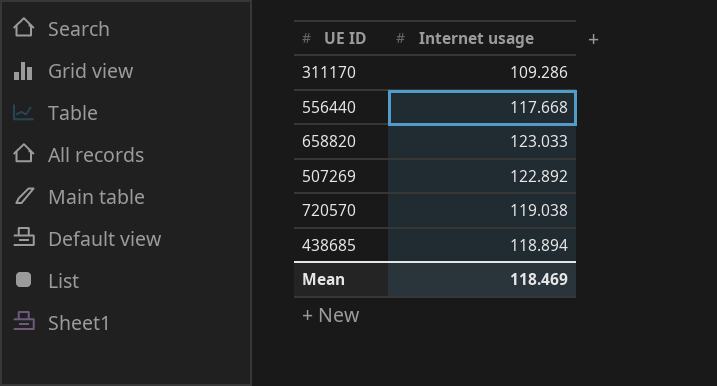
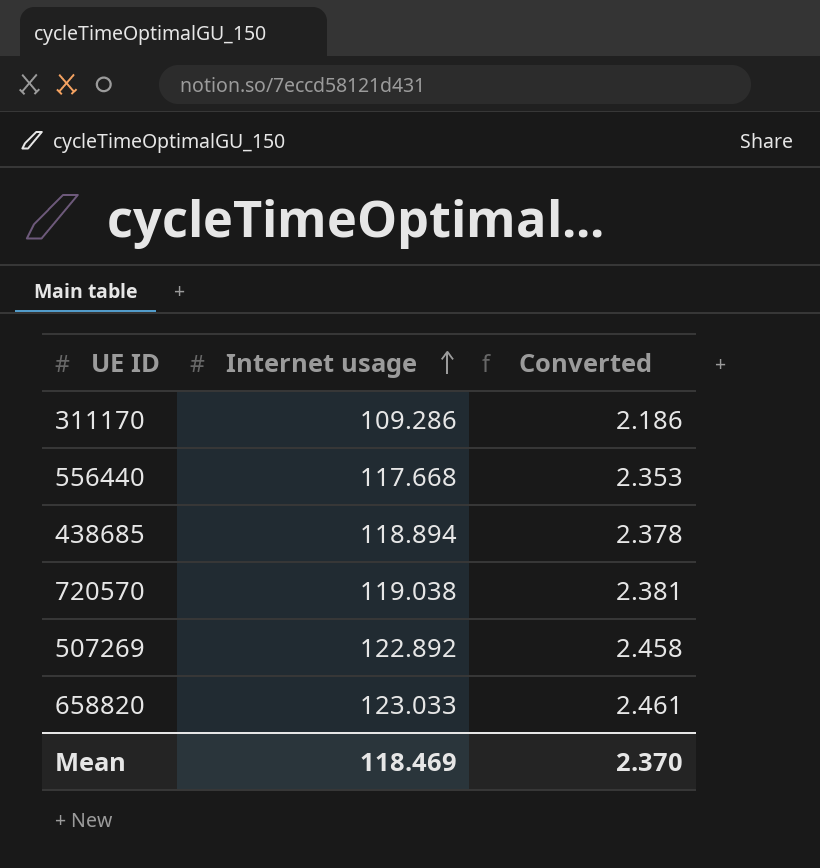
row order: none -> Internet usage ascending
column Converted | formula: none -> [Internet usage] * 0.02

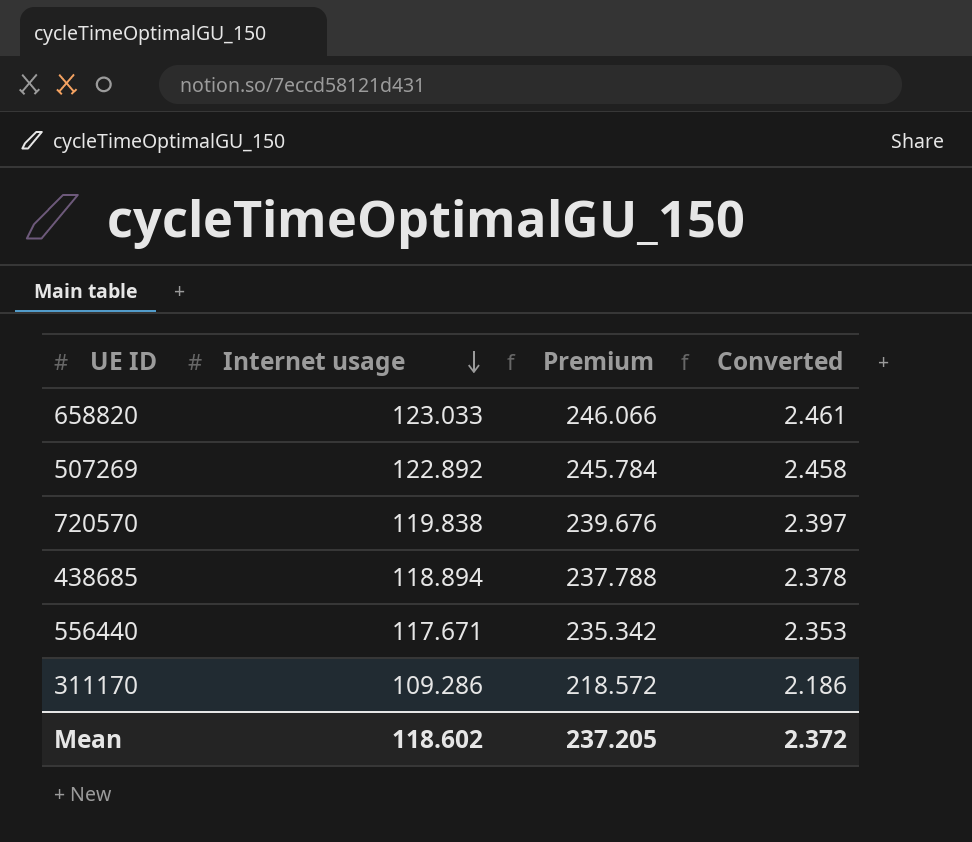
row order: Internet usage ascending -> Internet usage descending
column Premium | formula: none -> [Internet usage] * 2
720570 | Internet usage: 119.038 -> 119.838
720570 | Converted: 2.381 -> 2.397
556440 | Internet usage: 117.668 -> 117.671
Mean | Internet usage: 118.469 -> 118.602
Mean | Converted: 2.370 -> 2.372

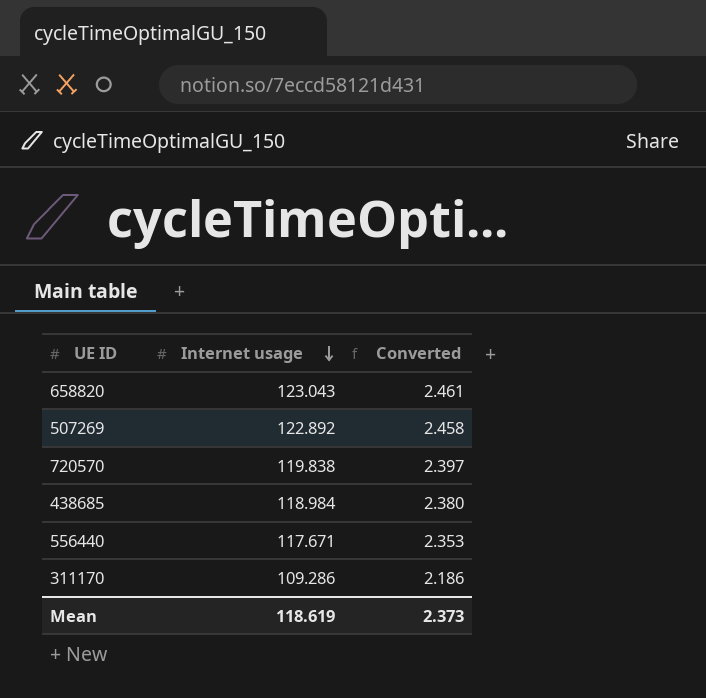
column Premium | formula: [Internet usage] * 2 -> none
658820 | Internet usage: 123.033 -> 123.043
438685 | Internet usage: 118.894 -> 118.984
438685 | Converted: 2.378 -> 2.380
Mean | Internet usage: 118.602 -> 118.619
Mean | Converted: 2.372 -> 2.373

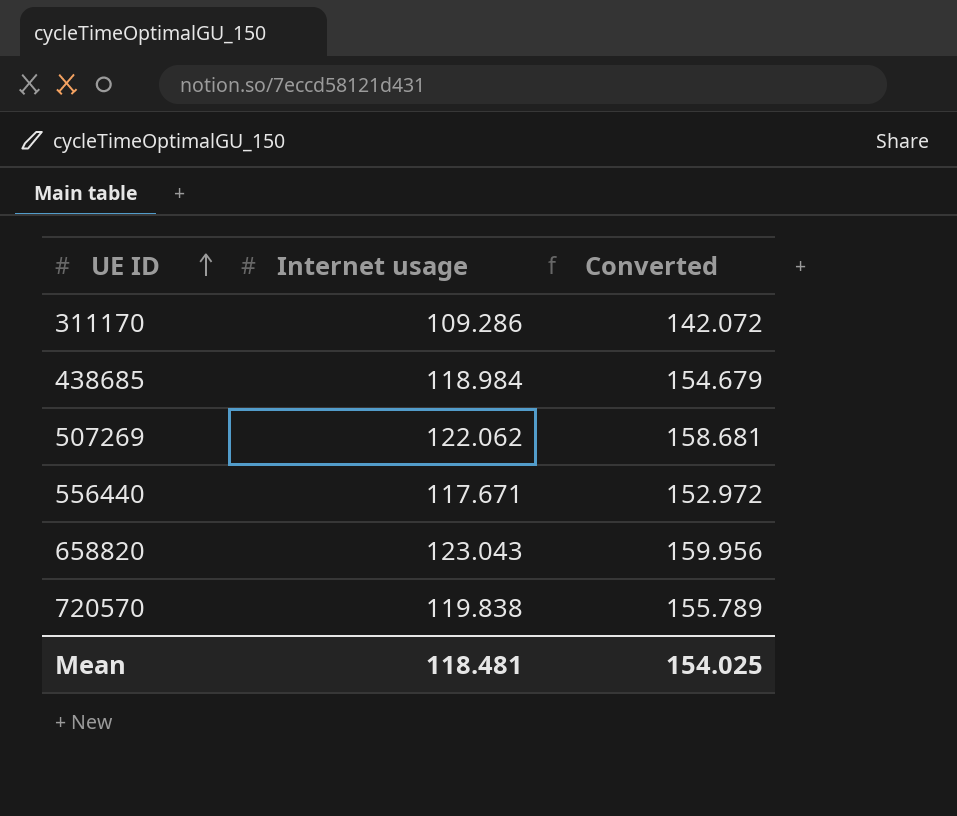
row order: Internet usage descending -> UE ID ascending
column Converted | formula: [Internet usage] * 0.02 -> [Internet usage] * 1.3
507269 | Internet usage: 122.892 -> 122.062
Mean | Internet usage: 118.619 -> 118.481
Mean | Converted: 2.373 -> 154.025

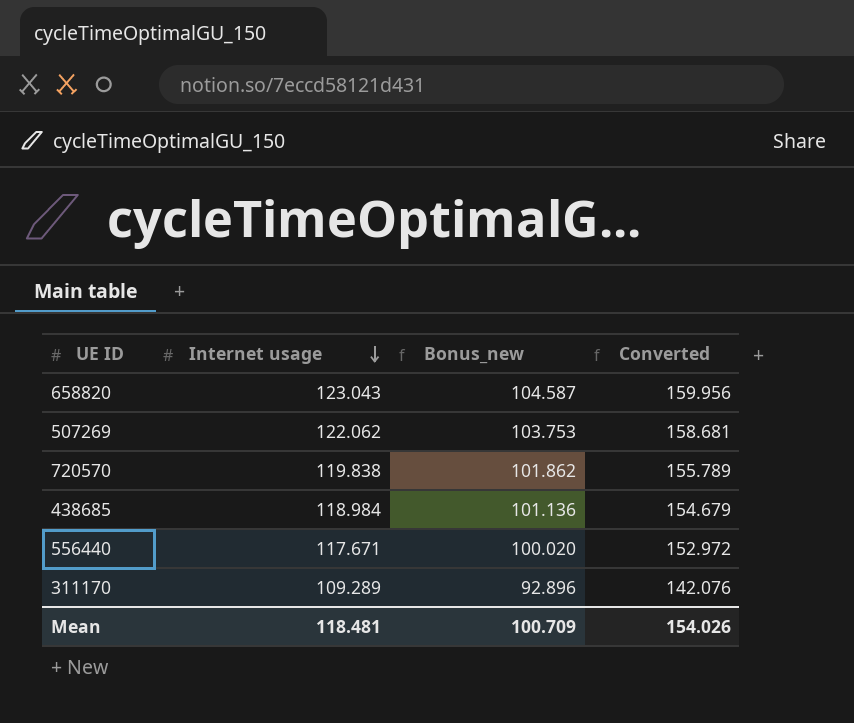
row order: UE ID ascending -> Internet usage descending
column Bonus_new | formula: none -> [Internet usage] * 0.85
311170 | Internet usage: 109.286 -> 109.289
311170 | Converted: 142.072 -> 142.076
Mean | Converted: 154.025 -> 154.026

